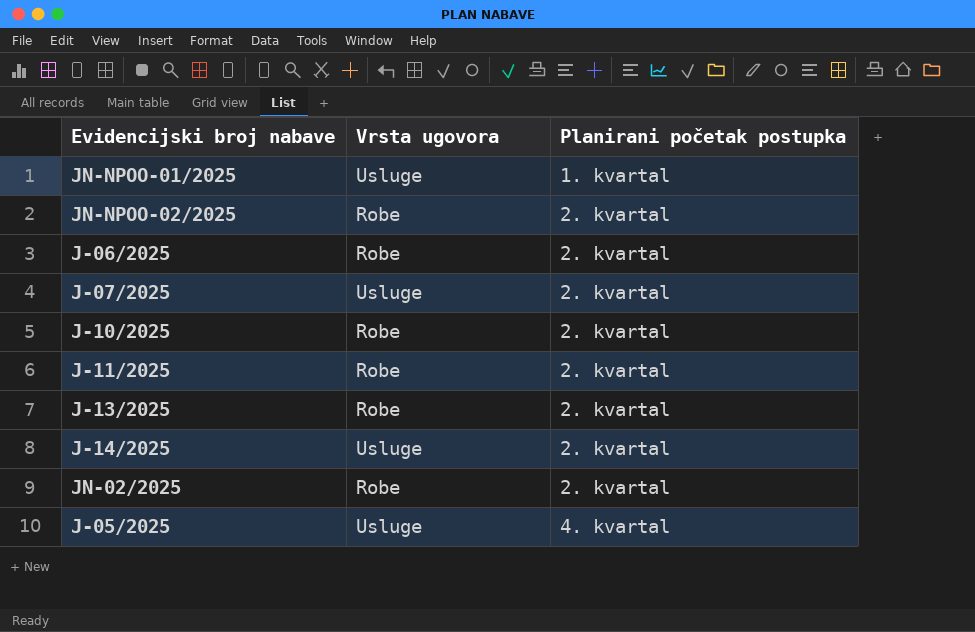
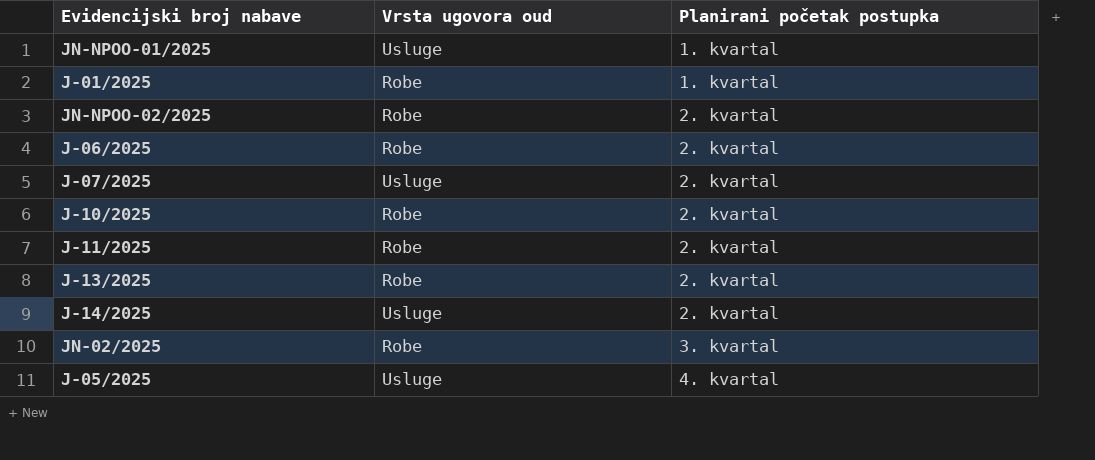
column name: Vrsta ugovora -> Vrsta ugovora oud
row J-01/2025: none -> Robe | 1. kvartal
JN-02/2025 | Planirani početak postupka: 2. kvartal -> 3. kvartal

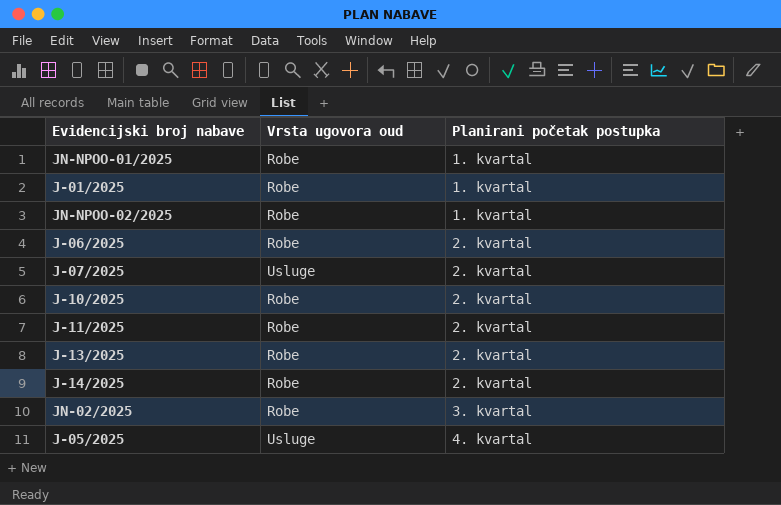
JN-NPOO-01/2025 | Vrsta ugovora oud: Usluge -> Robe
JN-NPOO-02/2025 | Planirani početak postupka: 2. kvartal -> 1. kvartal
J-14/2025 | Vrsta ugovora oud: Usluge -> Robe

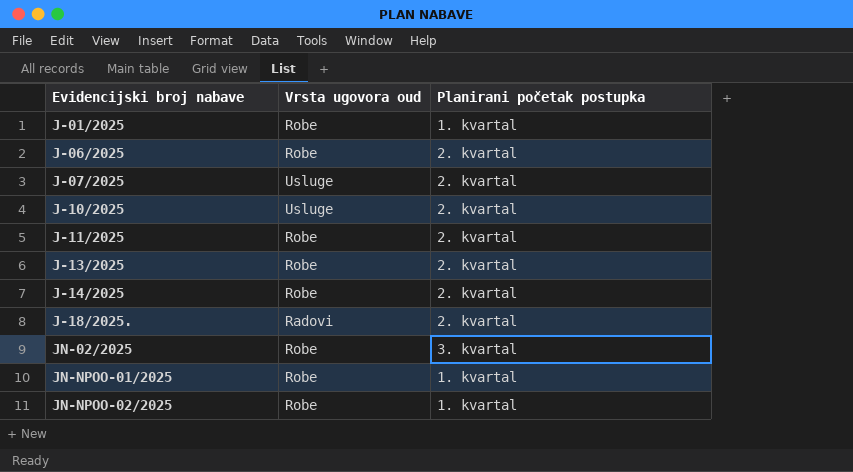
row order: Planirani početak postupka ascending -> Evidencijski broj nabave ascending
row J-05/2025: Usluge | 4. kvartal -> none
J-10/2025 | Vrsta ugovora oud: Robe -> Usluge
row J-18/2025.: none -> Radovi | 2. kvartal

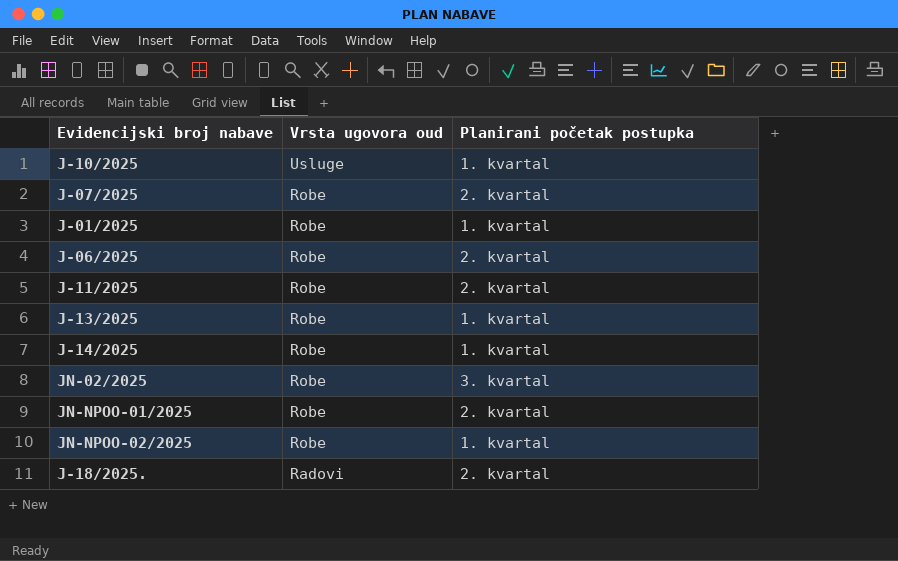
row order: Evidencijski broj nabave ascending -> Vrsta ugovora oud descending
J-10/2025 | Planirani početak postupka: 2. kvartal -> 1. kvartal
J-07/2025 | Vrsta ugovora oud: Usluge -> Robe
J-13/2025 | Planirani početak postupka: 2. kvartal -> 1. kvartal
J-14/2025 | Planirani početak postupka: 2. kvartal -> 1. kvartal
JN-NPOO-01/2025 | Planirani početak postupka: 1. kvartal -> 2. kvartal

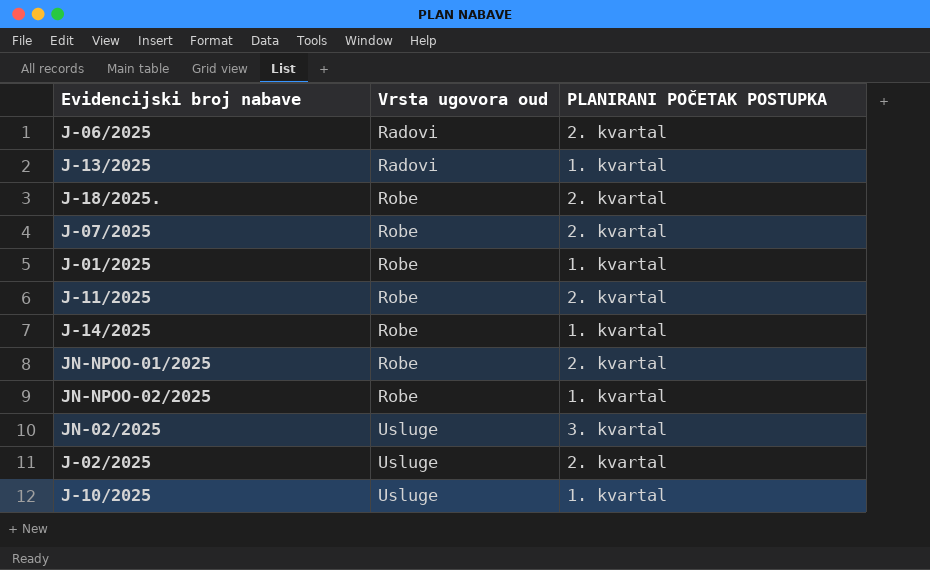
row order: Vrsta ugovora oud descending -> Vrsta ugovora oud ascending
column name: Planirani početak postupka -> PLANIRANI POČETAK POSTUPKA
J-06/2025 | Vrsta ugovora oud: Robe -> Radovi
J-13/2025 | Vrsta ugovora oud: Robe -> Radovi
J-18/2025. | Vrsta ugovora oud: Radovi -> Robe
JN-02/2025 | Vrsta ugovora oud: Robe -> Usluge
row J-02/2025: none -> Usluge | 2. kvartal

